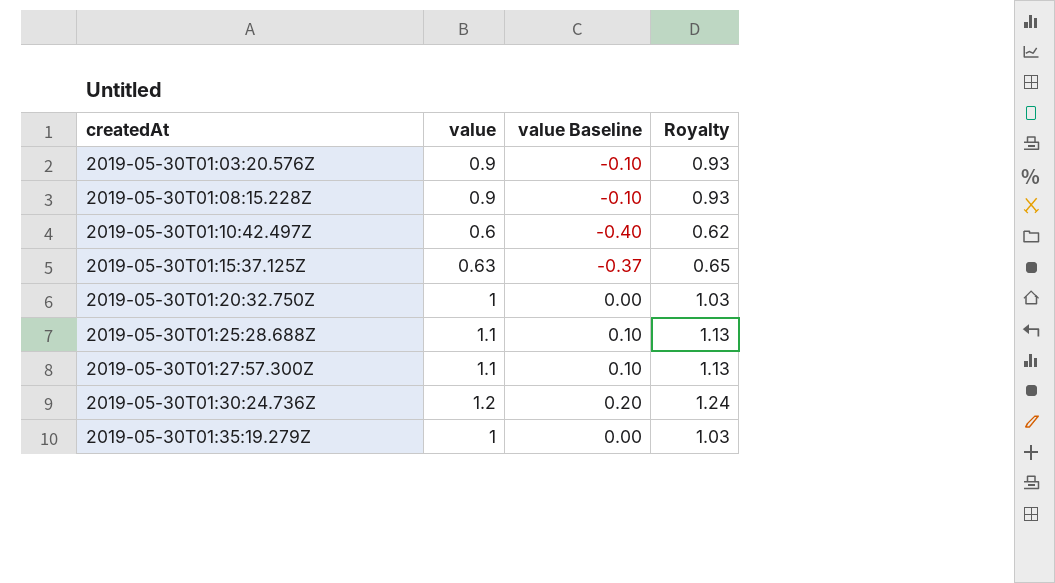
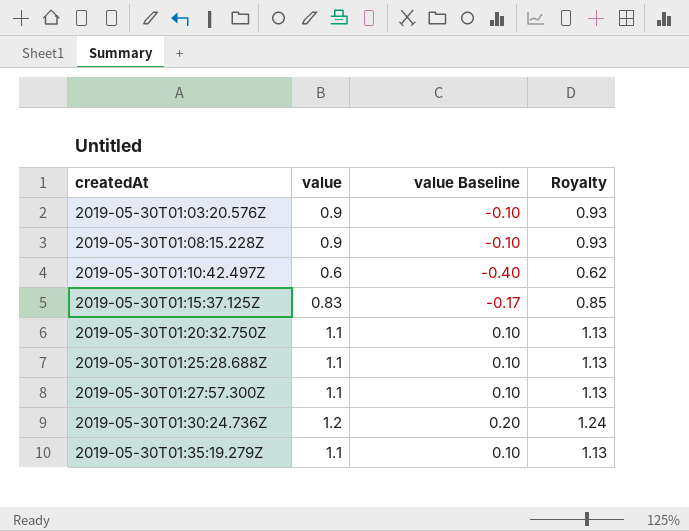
2019-05-30T01:15:37.125Z | value: 0.63 -> 0.83
2019-05-30T01:15:37.125Z | value Baseline: -0.37 -> -0.17
2019-05-30T01:15:37.125Z | Royalty: 0.65 -> 0.85
2019-05-30T01:20:32.750Z | value: 1 -> 1.1
2019-05-30T01:20:32.750Z | value Baseline: 0.00 -> 0.10
2019-05-30T01:20:32.750Z | Royalty: 1.03 -> 1.13
2019-05-30T01:35:19.279Z | value: 1 -> 1.1
2019-05-30T01:35:19.279Z | value Baseline: 0.00 -> 0.10
2019-05-30T01:35:19.279Z | Royalty: 1.03 -> 1.13

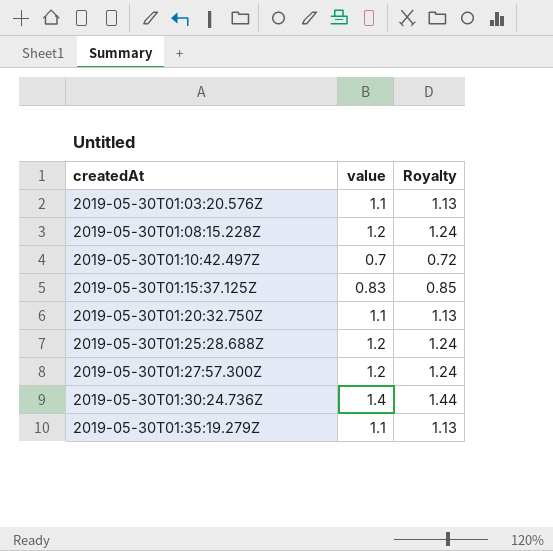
column value Baseline | formula: [value] - 1 -> none
2019-05-30T01:03:20.576Z | value: 0.9 -> 1.1
2019-05-30T01:03:20.576Z | Royalty: 0.93 -> 1.13
2019-05-30T01:08:15.228Z | value: 0.9 -> 1.2
2019-05-30T01:08:15.228Z | Royalty: 0.93 -> 1.24
2019-05-30T01:10:42.497Z | value: 0.6 -> 0.7
2019-05-30T01:10:42.497Z | Royalty: 0.62 -> 0.72
2019-05-30T01:25:28.688Z | value: 1.1 -> 1.2
2019-05-30T01:25:28.688Z | Royalty: 1.13 -> 1.24
2019-05-30T01:27:57.300Z | value: 1.1 -> 1.2
2019-05-30T01:27:57.300Z | Royalty: 1.13 -> 1.24
2019-05-30T01:30:24.736Z | value: 1.2 -> 1.4
2019-05-30T01:30:24.736Z | Royalty: 1.24 -> 1.44

